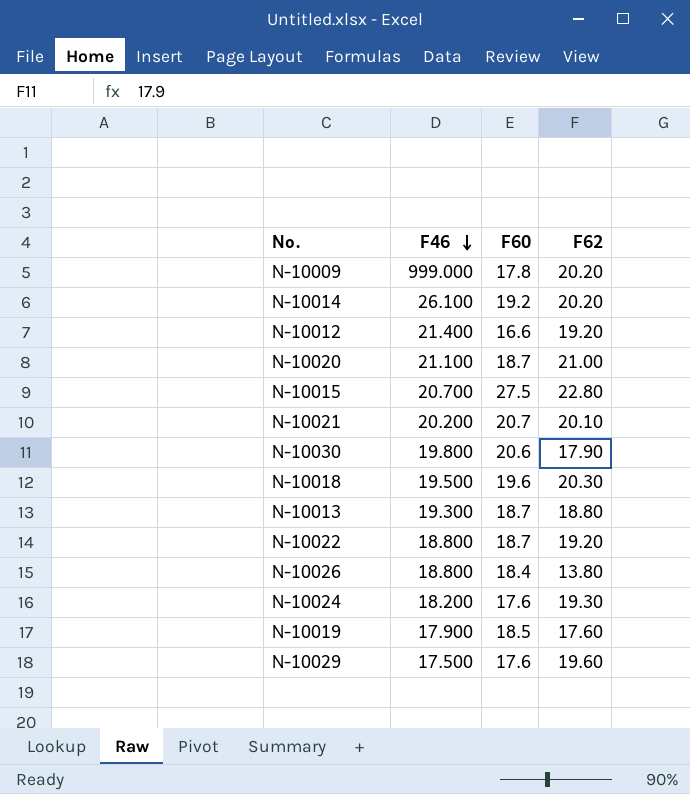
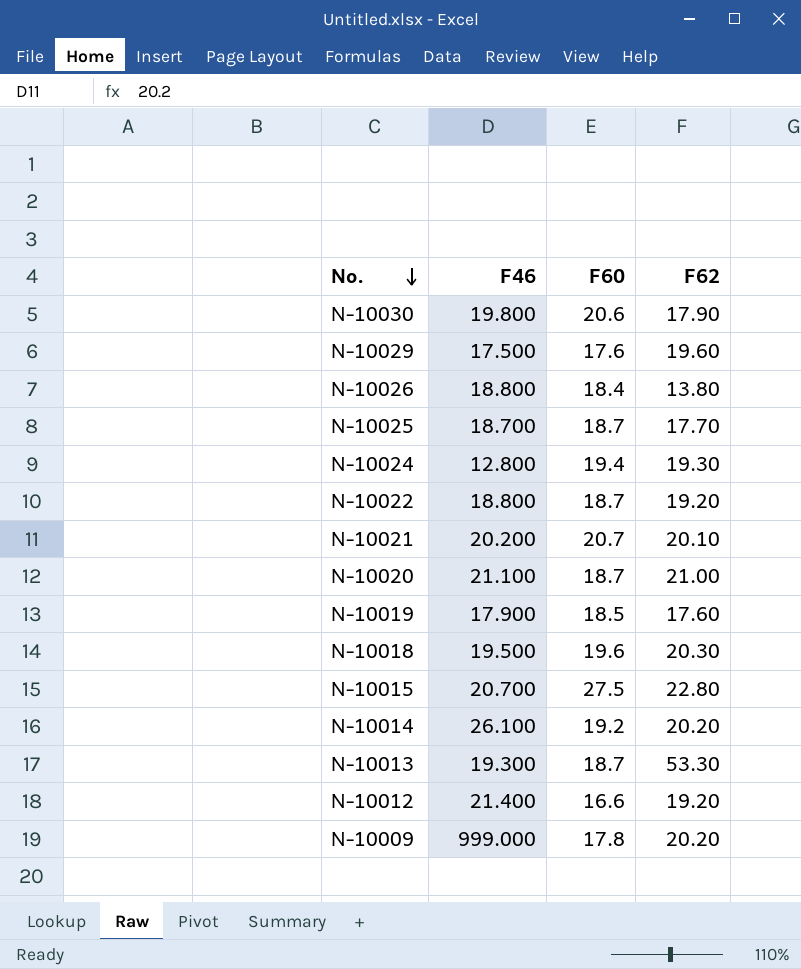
row order: F46 descending -> No. descending
row N-10025: none -> 18.700 | 18.7 | 17.70
N-10024 | F46: 18.200 -> 12.800
N-10024 | F60: 17.6 -> 19.4
N-10013 | F62: 18.80 -> 53.30

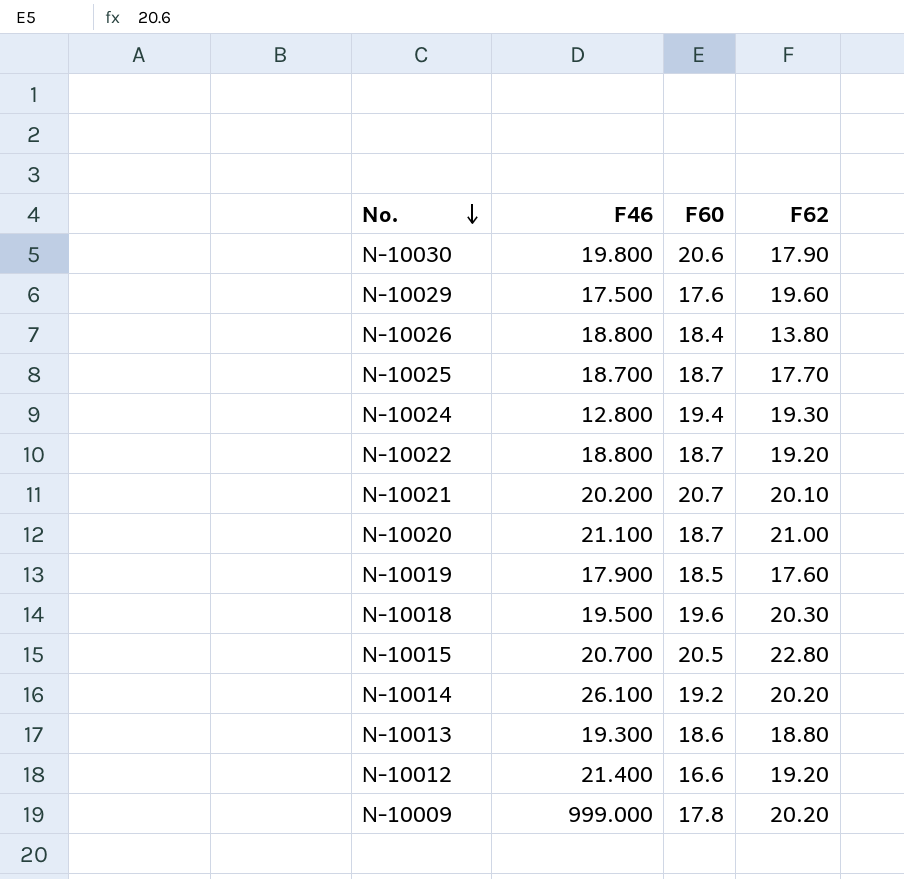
N-10015 | F60: 27.5 -> 20.5
N-10013 | F60: 18.7 -> 18.6
N-10013 | F62: 53.30 -> 18.80

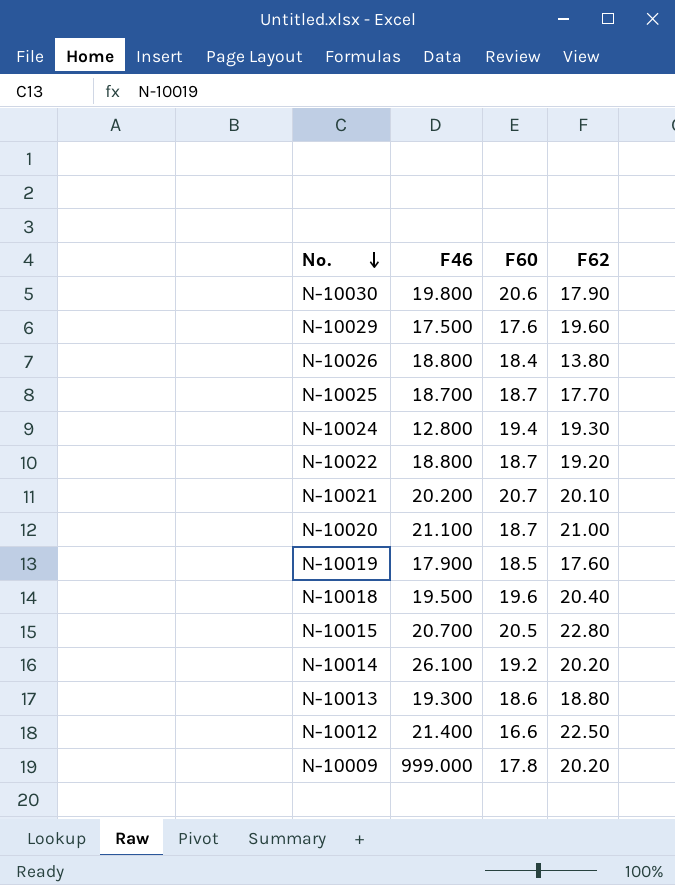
N-10018 | F62: 20.30 -> 20.40
N-10012 | F62: 19.20 -> 22.50

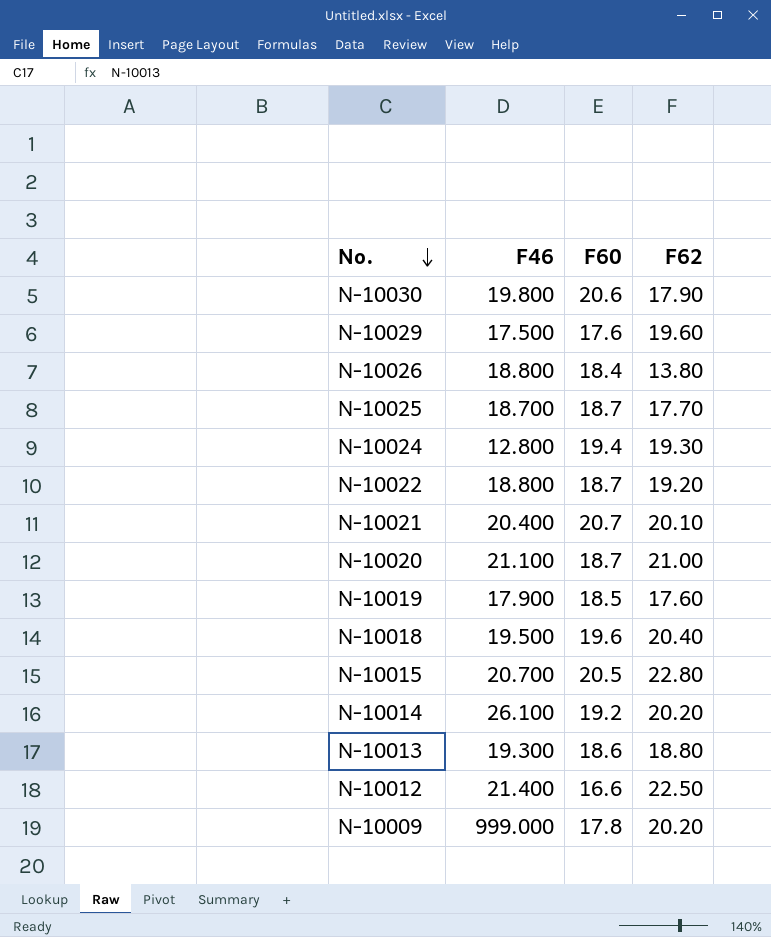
N-10021 | F46: 20.200 -> 20.400

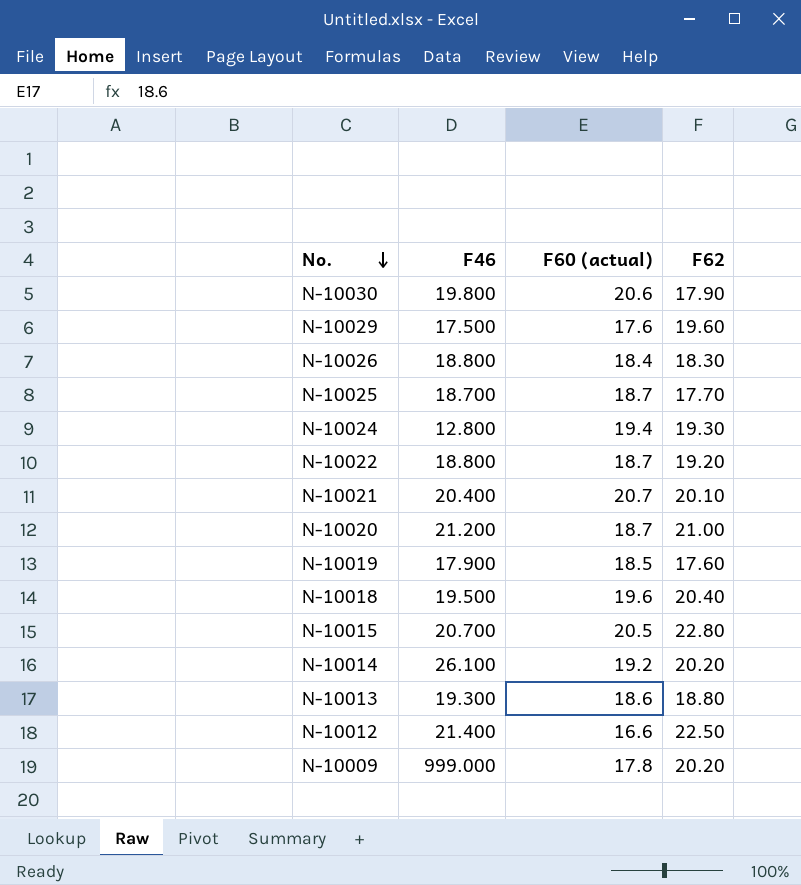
column name: F60 -> F60 (actual)
N-10026 | F62: 13.80 -> 18.30
N-10020 | F46: 21.100 -> 21.200

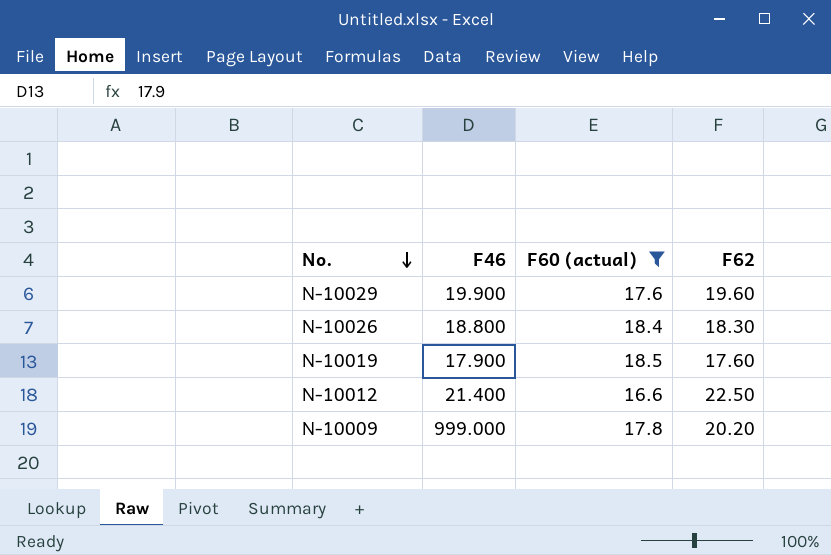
filter: none -> F60 (actual) <= 18.5
N-10029 | F46: 17.500 -> 19.900

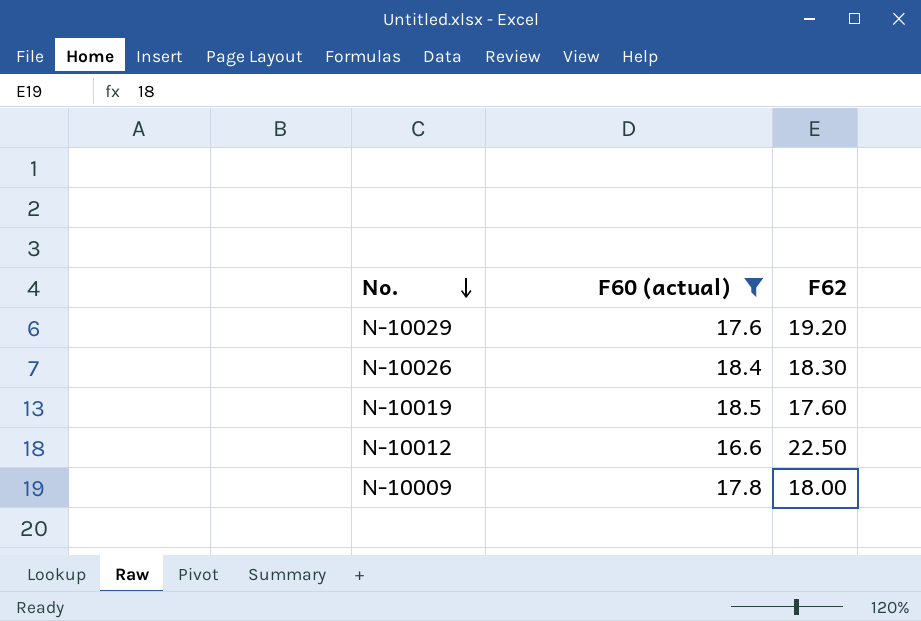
column F46 | position: 2 -> none
N-10029 | F62: 19.60 -> 19.20
N-10009 | F62: 20.20 -> 18.00

